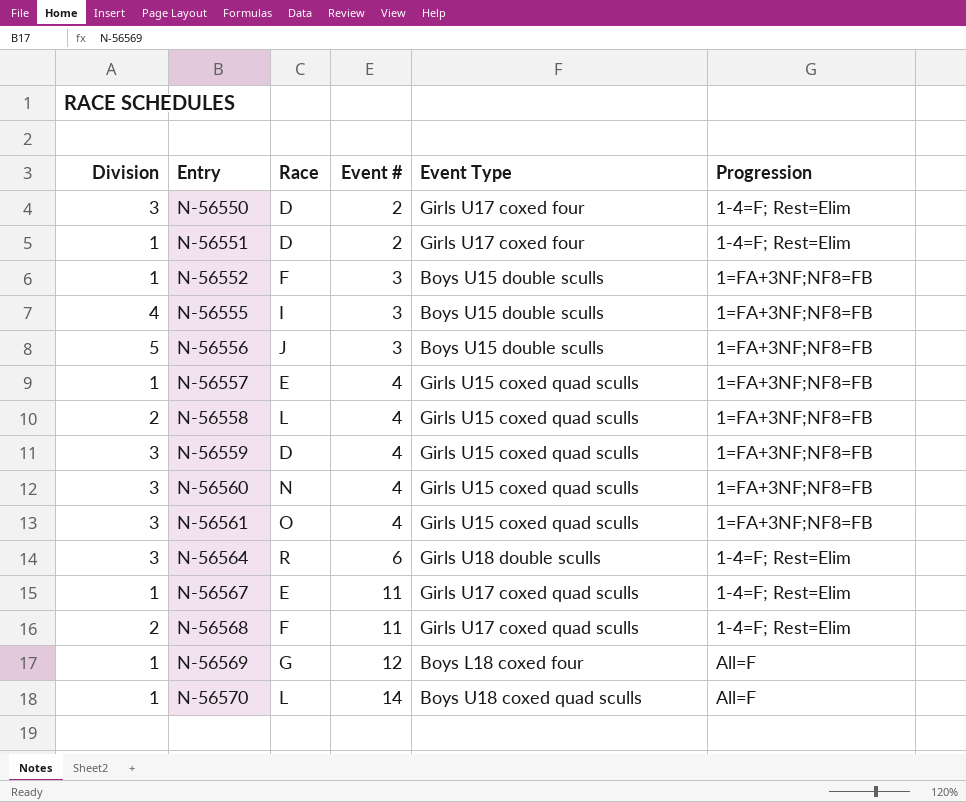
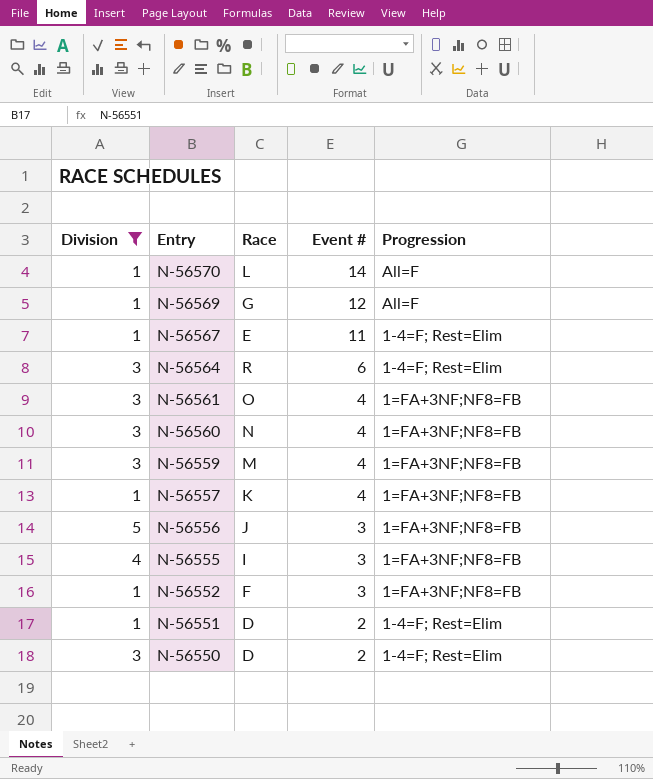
filter: none -> Division != 2
row order: Entry ascending -> Entry descending
column Event Type | position: 5 -> none
N-56559 | Race: D -> M
N-56557 | Race: E -> K

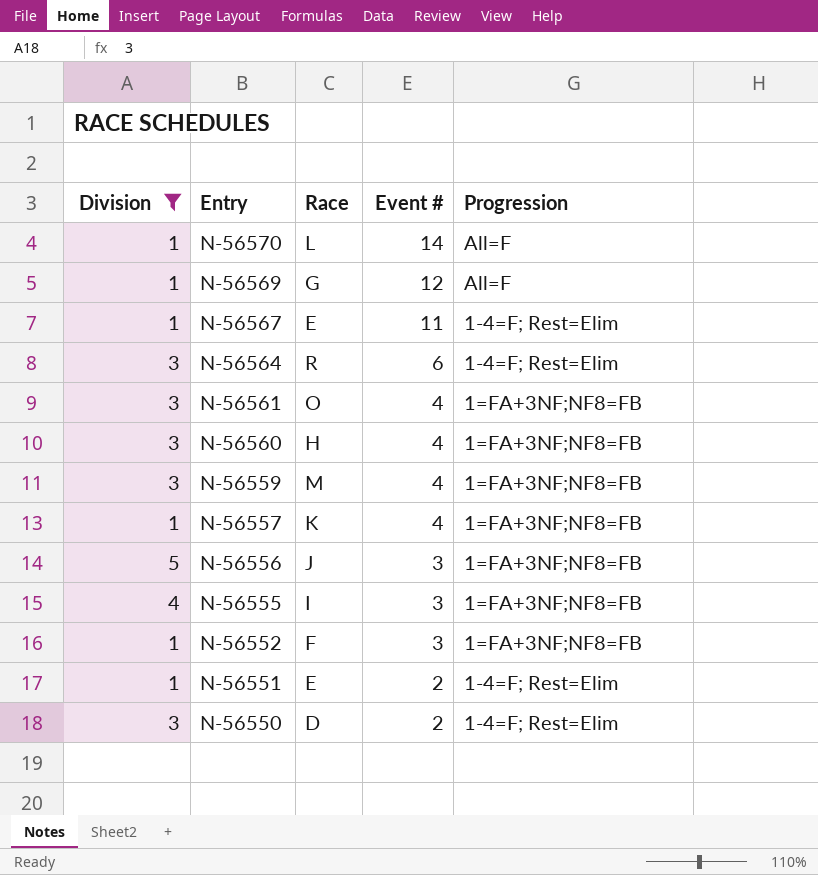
N-56560 | Race: N -> H
N-56551 | Race: D -> E

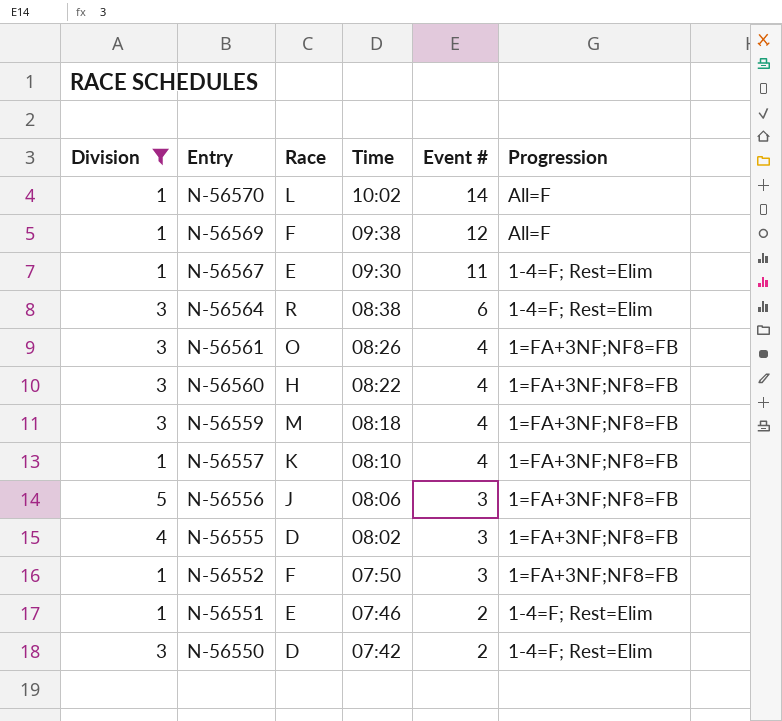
column Time | position: none -> 4
N-56569 | Race: G -> F
N-56555 | Race: I -> D

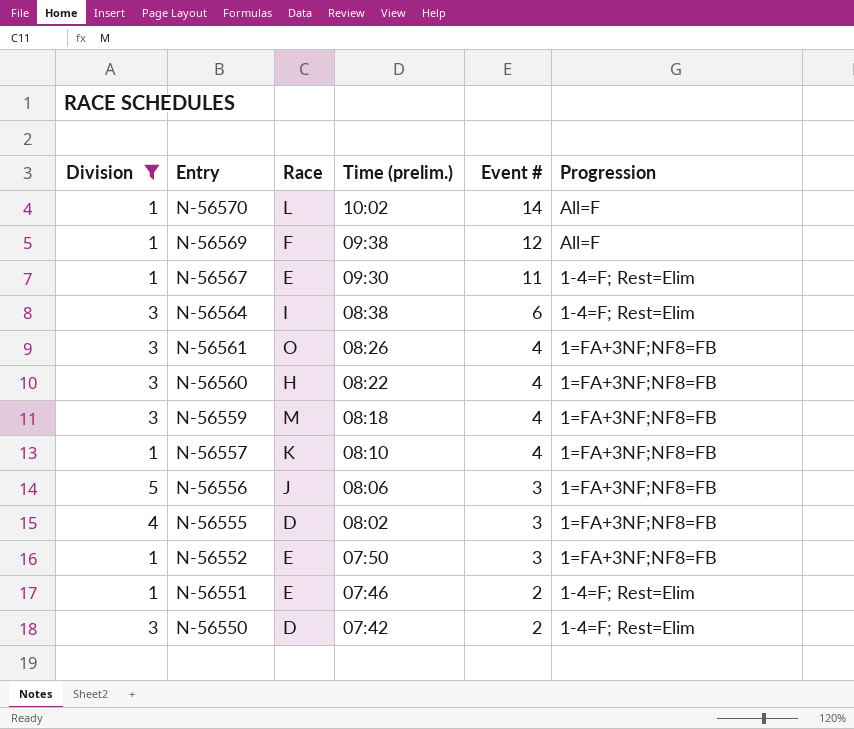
column name: Time -> Time (prelim.)
N-56564 | Race: R -> I
N-56552 | Race: F -> E

